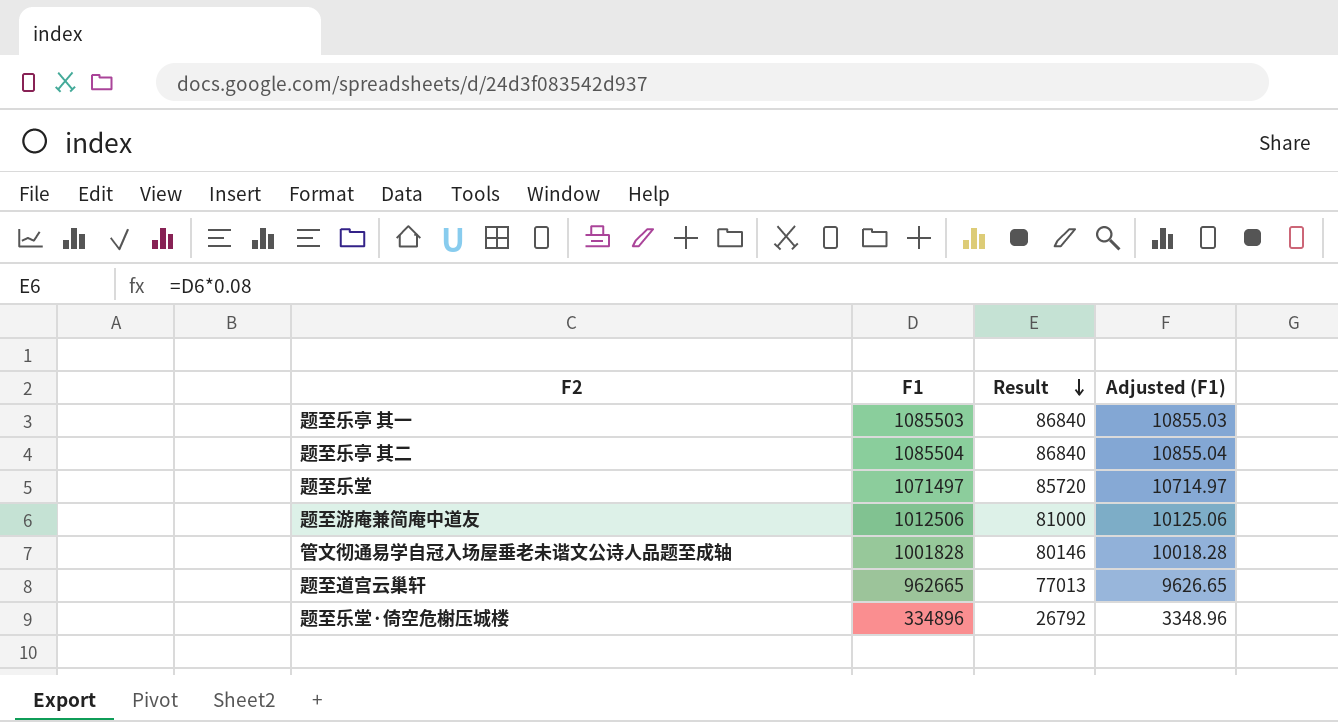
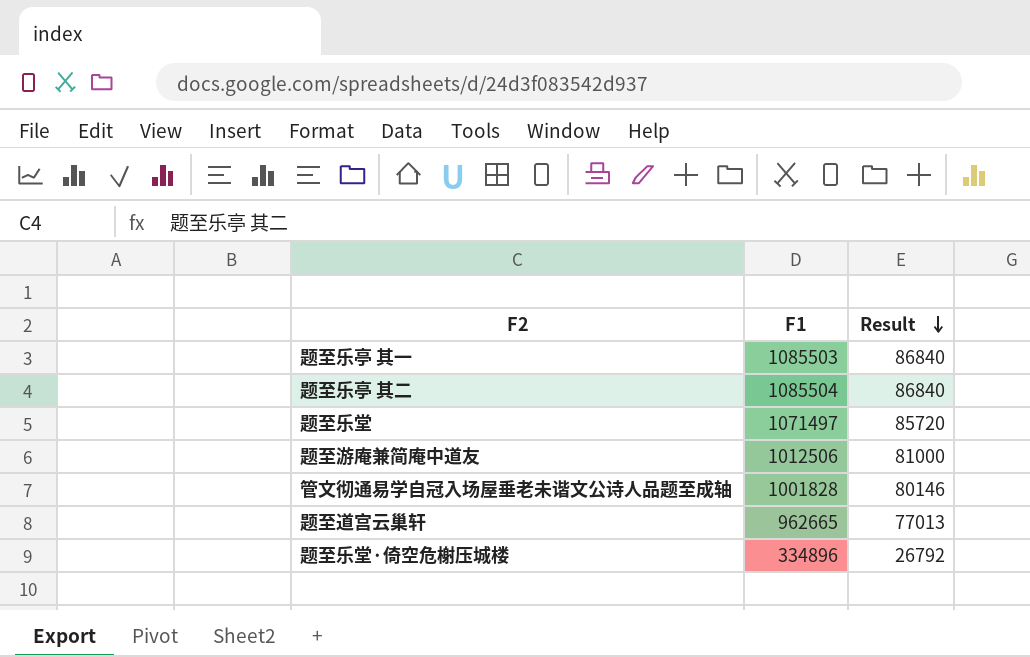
column Adjusted (F1) | formula: [F1] * 0.01 -> none

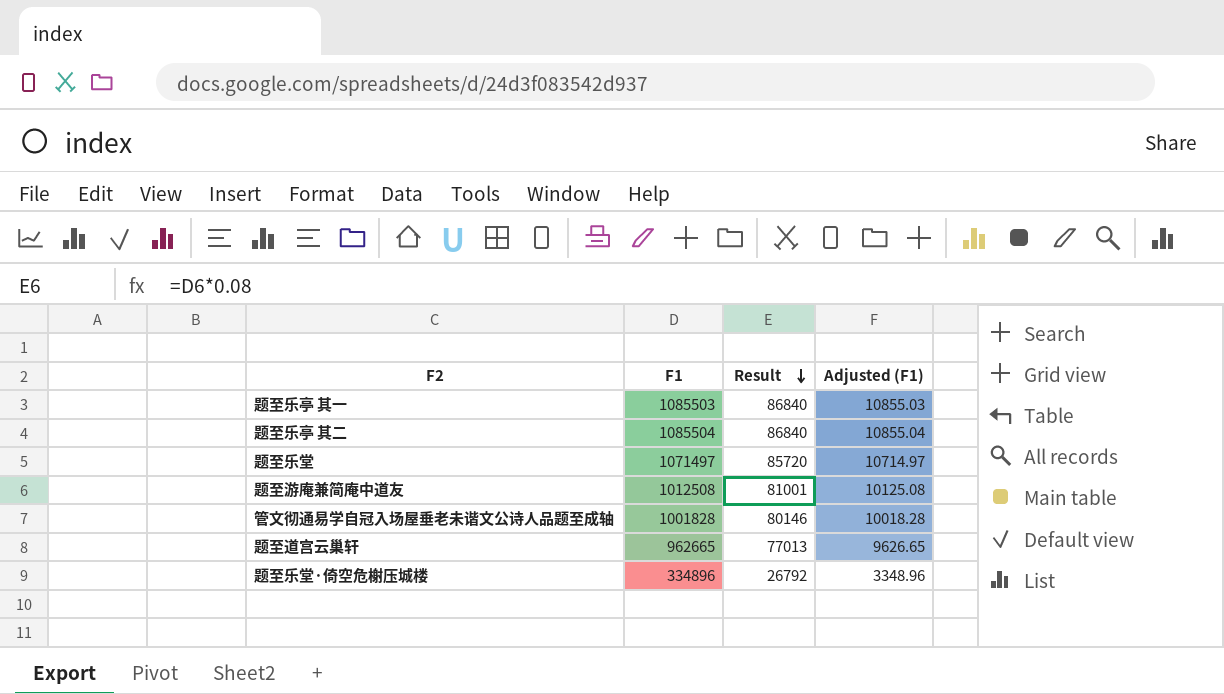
column Adjusted (F1) | formula: none -> [F1] * 0.01
题至游庵兼简庵中道友 | F1: 1012506 -> 1012508
题至游庵兼简庵中道友 | Result: 81000 -> 81001

